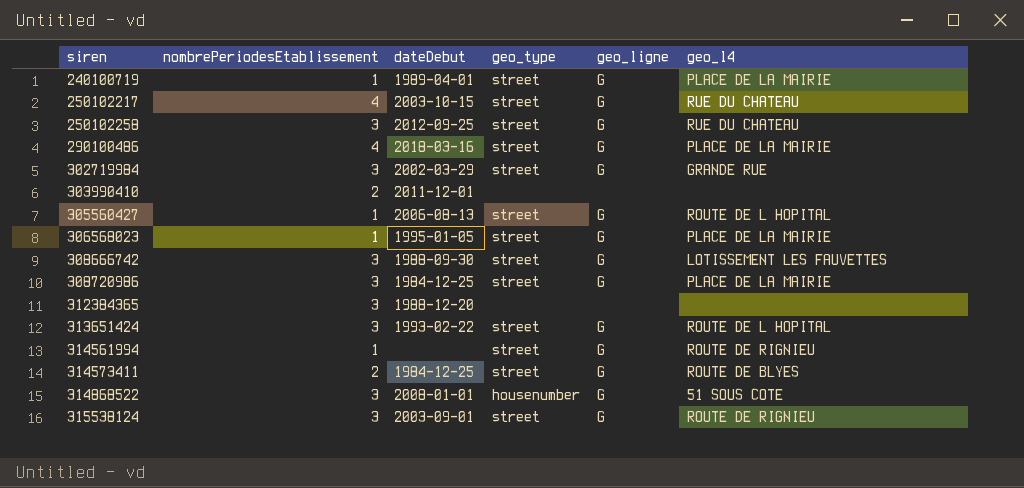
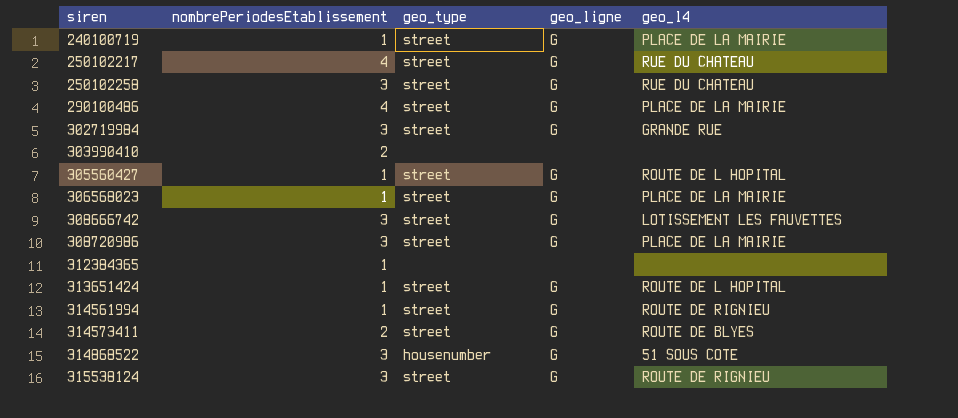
column dateDebut | position: 3 -> none
312384365 | nombrePeriodesEtablissement: 3 -> 1
313651424 | nombrePeriodesEtablissement: 3 -> 1

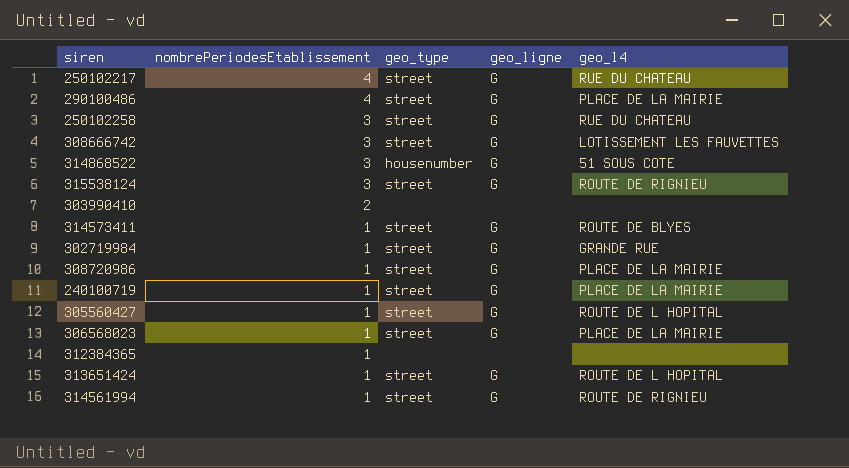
row order: siren ascending -> nombrePeriodesEtablissement descending
314573411 | nombrePeriodesEtablissement: 2 -> 1
302719984 | nombrePeriodesEtablissement: 3 -> 1
308720986 | nombrePeriodesEtablissement: 3 -> 1

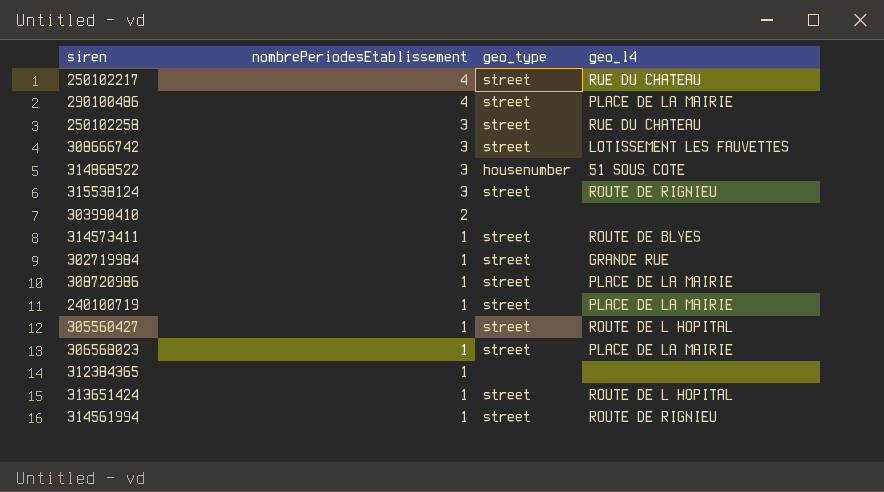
column geo_ligne | position: 4 -> none

